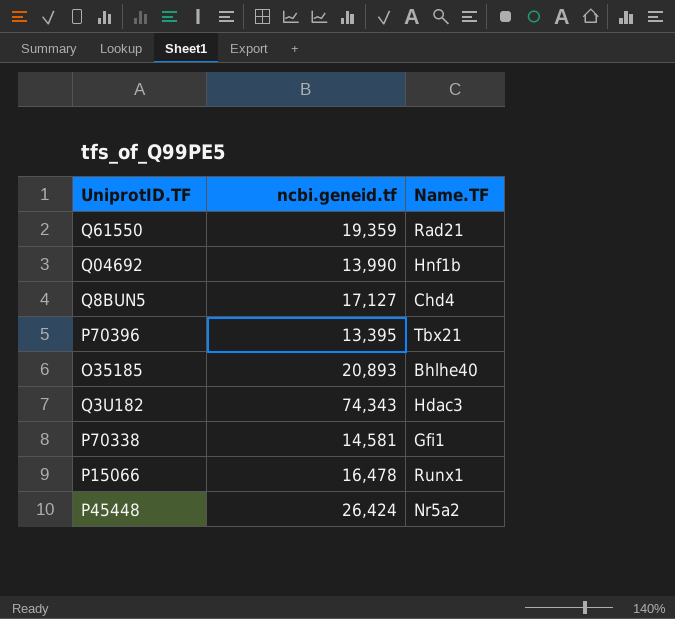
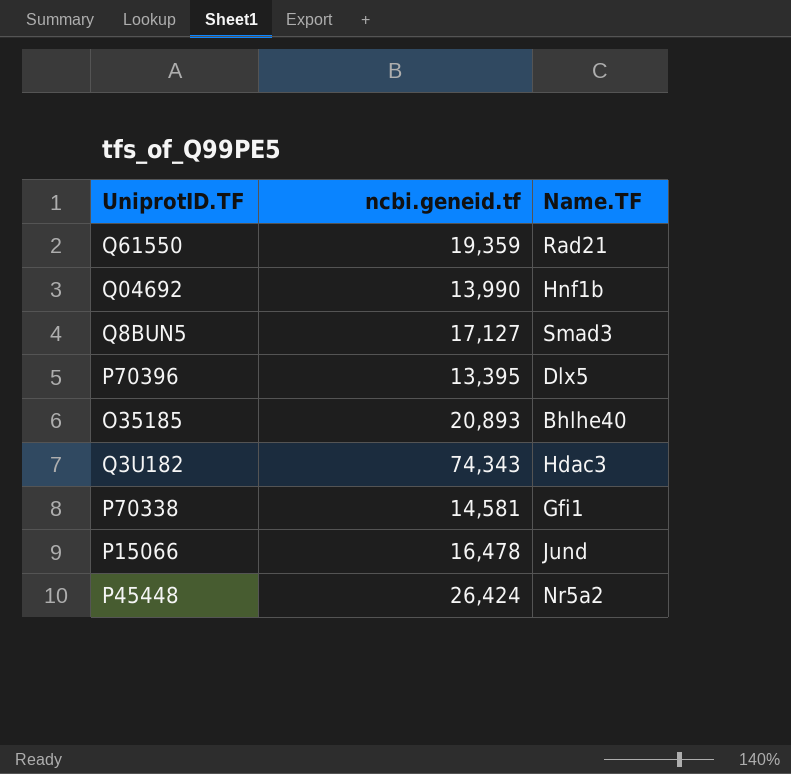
Q8BUN5 | Name.TF: Chd4 -> Smad3
P70396 | Name.TF: Tbx21 -> Dlx5
P15066 | Name.TF: Runx1 -> Jund

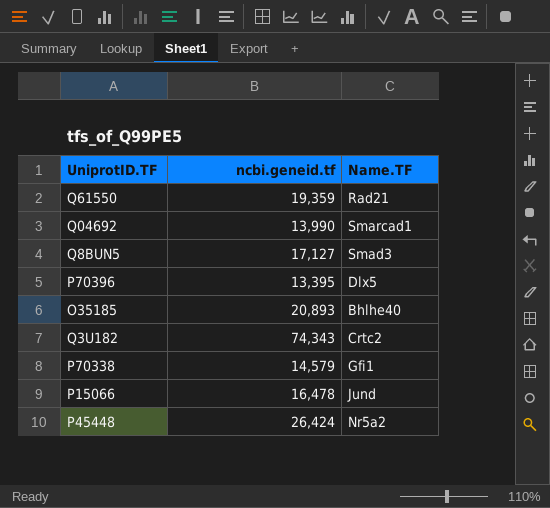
Q04692 | Name.TF: Hnf1b -> Smarcad1
Q3U182 | Name.TF: Hdac3 -> Crtc2
P70338 | ncbi.geneid.tf: 14,581 -> 14,579

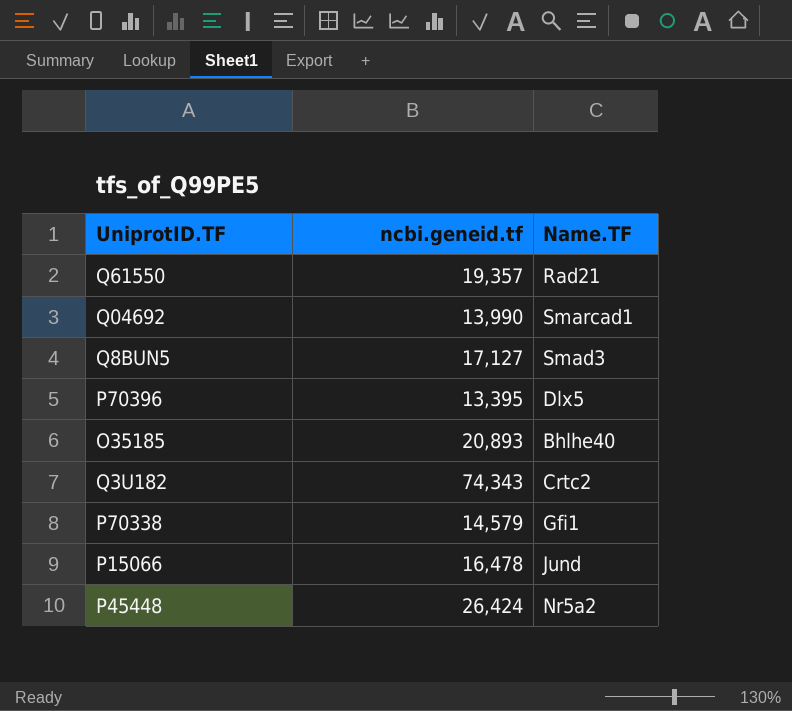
Q61550 | ncbi.geneid.tf: 19,359 -> 19,357

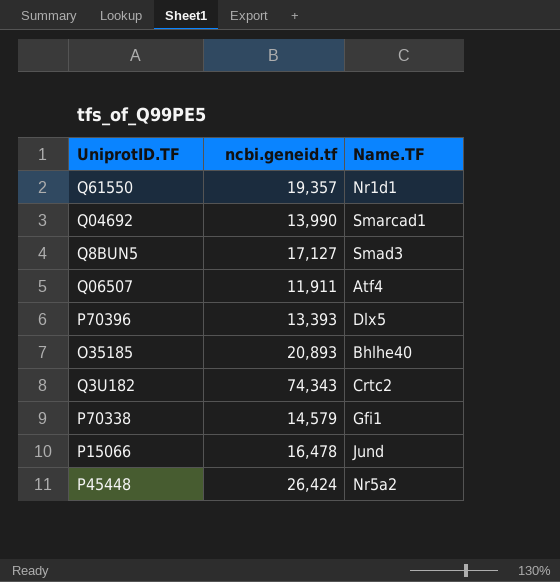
Q61550 | Name.TF: Rad21 -> Nr1d1
row Q06507: none -> 11,911 | Atf4
P70396 | ncbi.geneid.tf: 13,395 -> 13,393

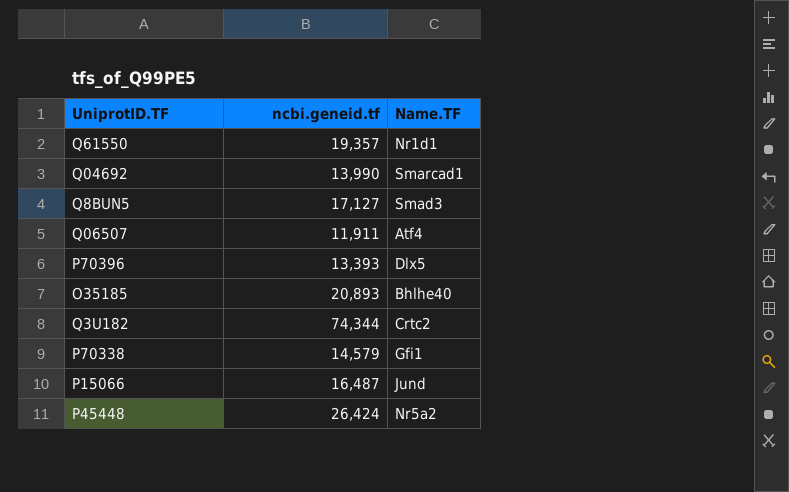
Q3U182 | ncbi.geneid.tf: 74,343 -> 74,344
P15066 | ncbi.geneid.tf: 16,478 -> 16,487

